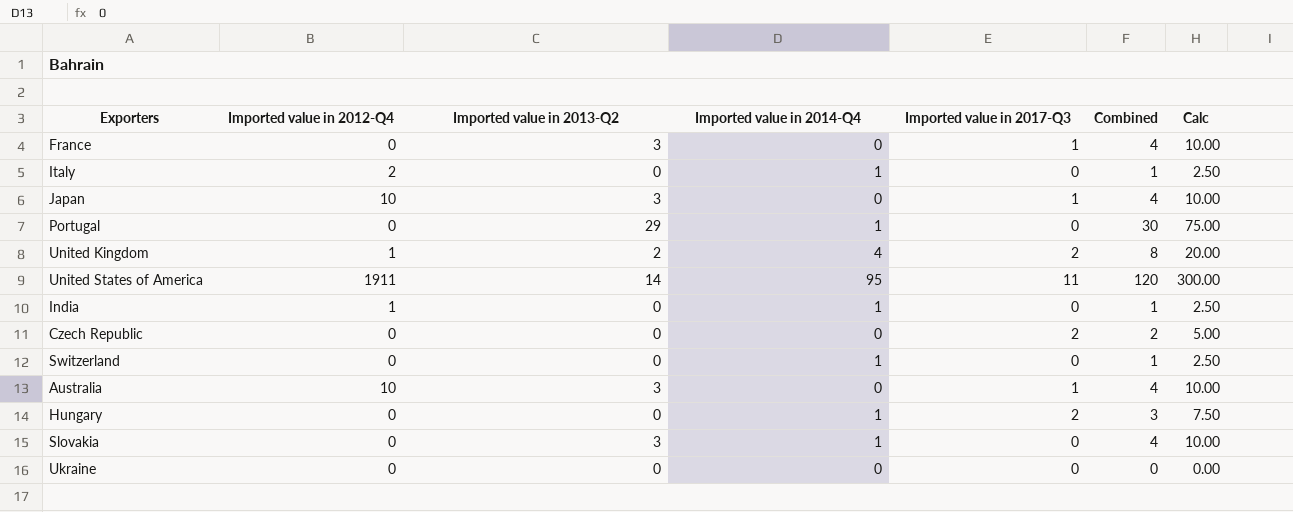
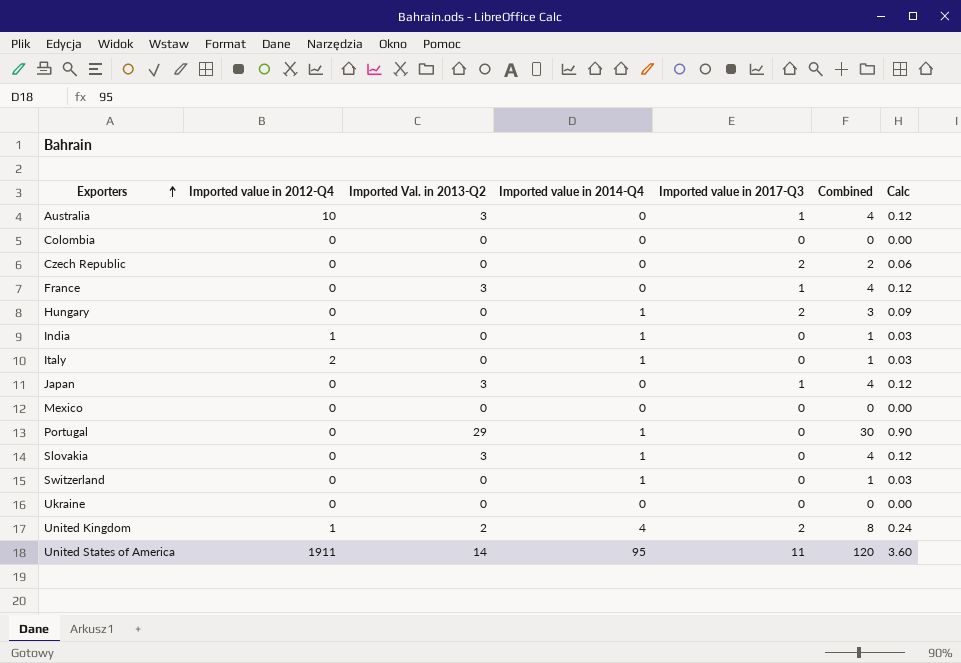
row order: none -> Exporters ascending
column name: Imported value in 2013-Q2 -> Imported Val. in 2013-Q2
column Calc | formula: [Combined] * 2.5 -> [Combined] * 0.03
row Colombia: none -> 0 | 0 | 0 | 0 | 0 | 0.00
Japan | Imported value in 2012-Q4: 10 -> 0
row Mexico: none -> 0 | 0 | 0 | 0 | 0 | 0.00

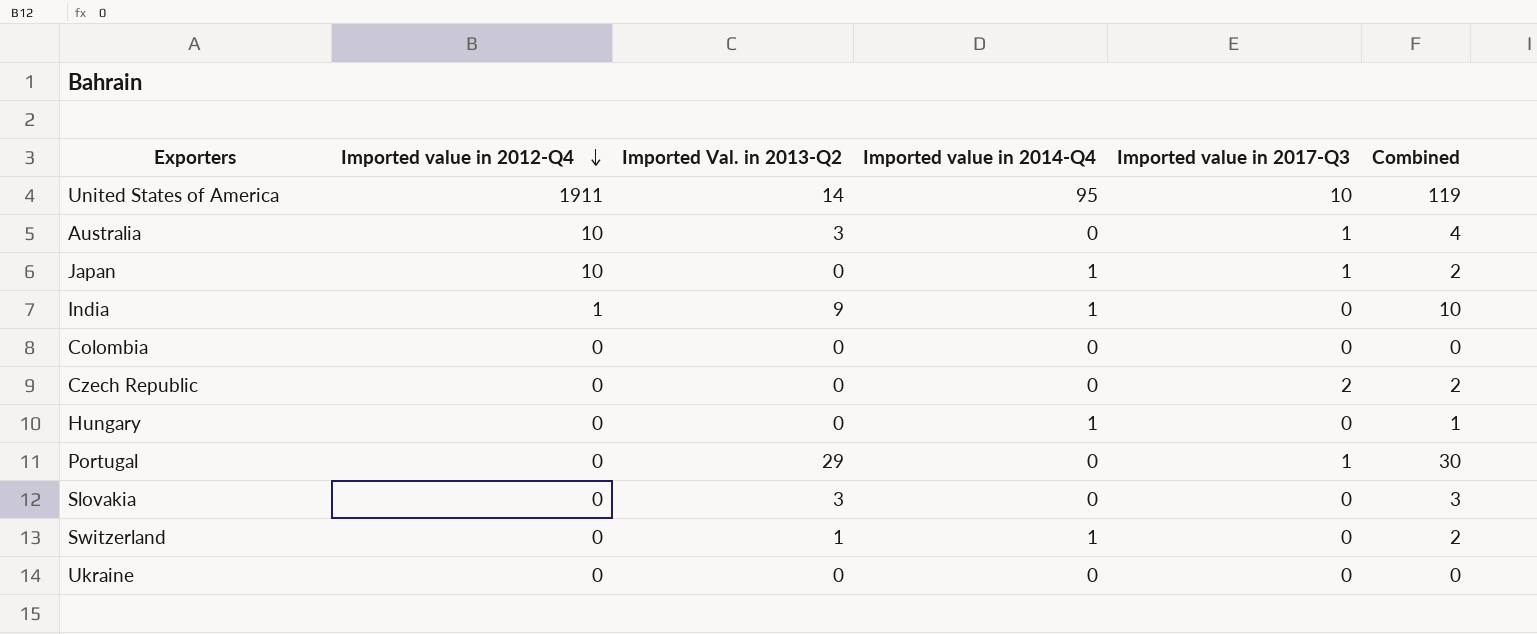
row order: Exporters ascending -> Imported value in 2012-Q4 descending
column Calc | formula: [Combined] * 0.03 -> none
row France: 0 | 3 | 0 | 1 | 4 | 0.12 -> none
row Italy: 2 | 0 | 1 | 0 | 1 | 0.03 -> none
row Mexico: 0 | 0 | 0 | 0 | 0 | 0.00 -> none
row United Kingdom: 1 | 2 | 4 | 2 | 8 | 0.24 -> none
United States of America | Imported value in 2017-Q3: 11 -> 10
United States of America | Combined: 120 -> 119
Japan | Imported value in 2012-Q4: 0 -> 10
Japan | Imported Val. in 2013-Q2: 3 -> 0
Japan | Imported value in 2014-Q4: 0 -> 1
Japan | Combined: 4 -> 2
India | Imported Val. in 2013-Q2: 0 -> 9
India | Combined: 1 -> 10
Hungary | Imported value in 2017-Q3: 2 -> 0
Hungary | Combined: 3 -> 1
Portugal | Imported value in 2014-Q4: 1 -> 0
Portugal | Imported value in 2017-Q3: 0 -> 1
Slovakia | Imported value in 2014-Q4: 1 -> 0
Slovakia | Combined: 4 -> 3
Switzerland | Imported Val. in 2013-Q2: 0 -> 1
Switzerland | Combined: 1 -> 2

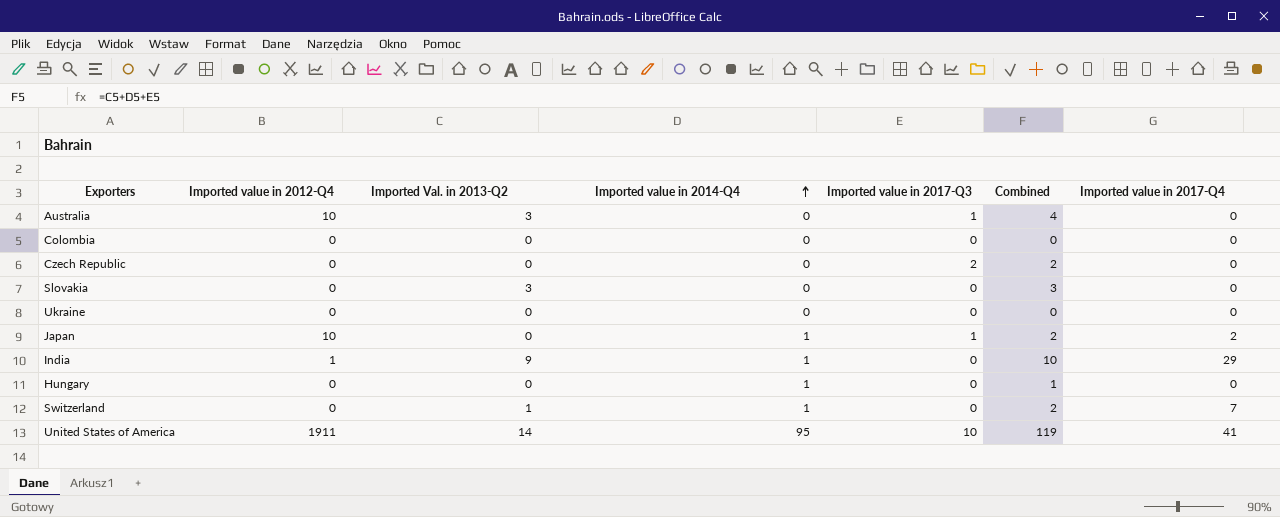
row order: Imported value in 2012-Q4 descending -> Imported value in 2014-Q4 ascending
column Imported value in 2017-Q4 | position: none -> 7
row Portugal: 0 | 29 | 0 | 1 | 30 -> none

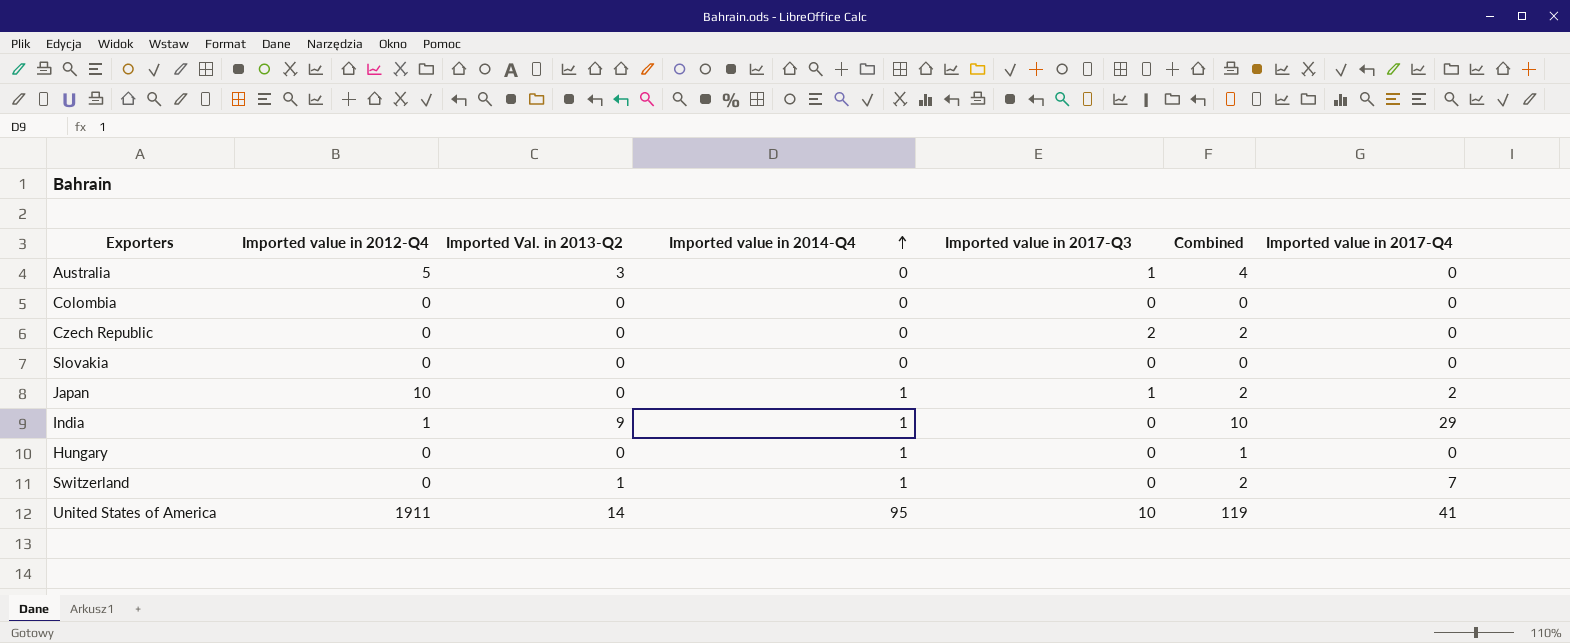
row Ukraine: 0 | 0 | 0 | 0 | 0 | 0 -> none
Australia | Imported value in 2012-Q4: 10 -> 5
Slovakia | Imported Val. in 2013-Q2: 3 -> 0
Slovakia | Combined: 3 -> 0

